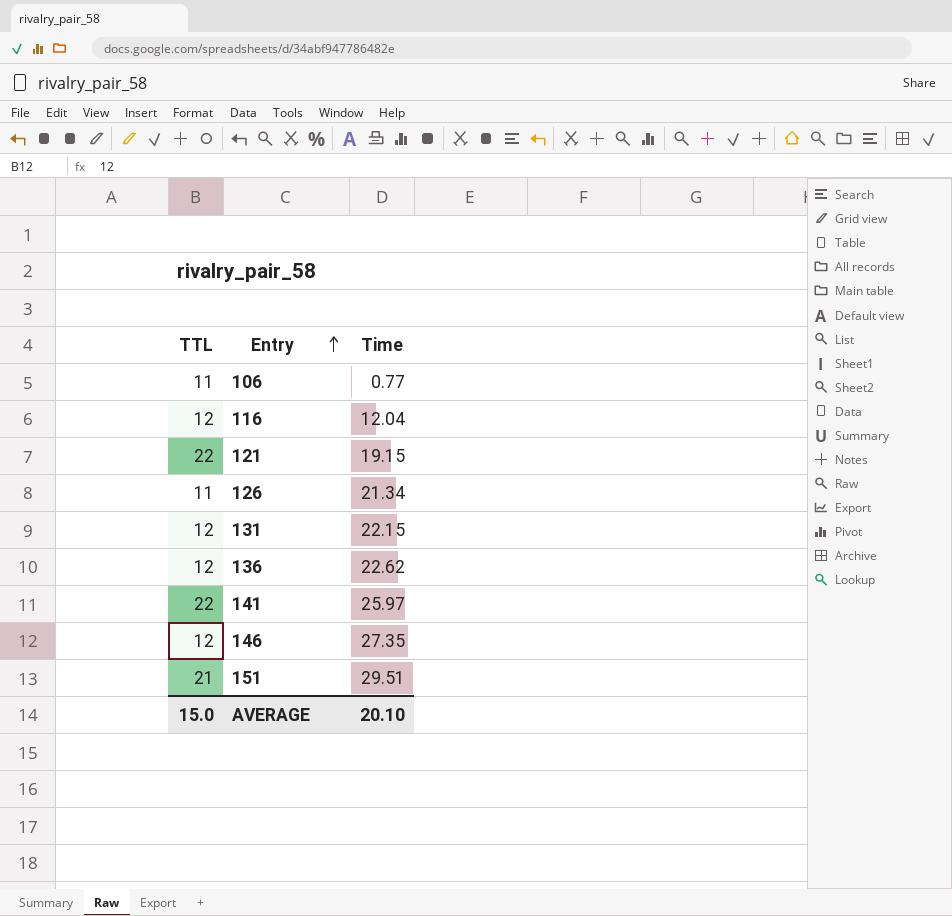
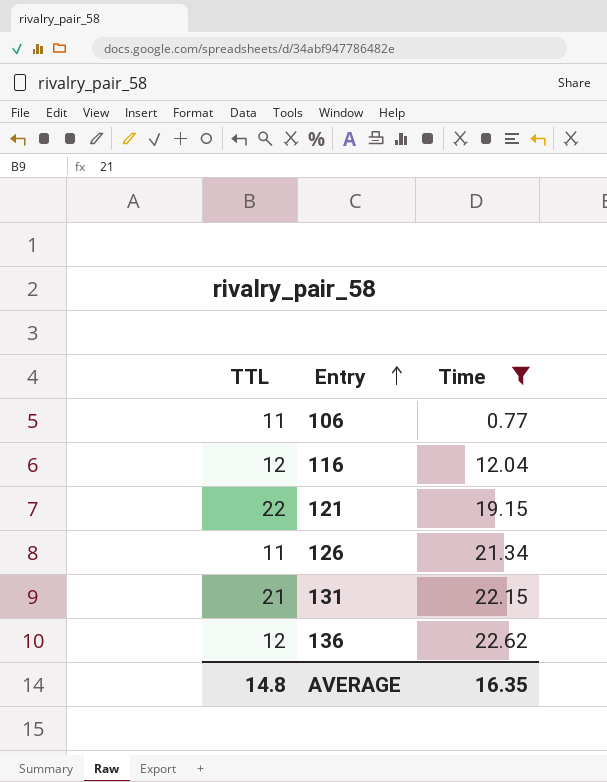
filter: none -> Time <= 22.62
131 | TTL: 12 -> 21
AVERAGE | TTL: 15.0 -> 14.8
AVERAGE | Time: 20.10 -> 16.35

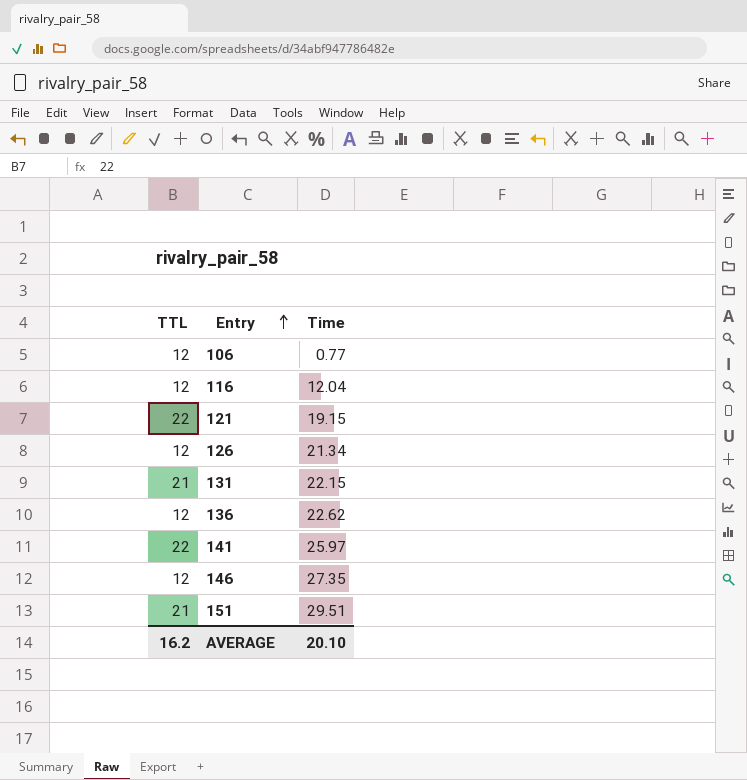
filter: Time <= 22.62 -> none
106 | TTL: 11 -> 12
126 | TTL: 11 -> 12
AVERAGE | TTL: 14.8 -> 16.2
AVERAGE | Time: 16.35 -> 20.10

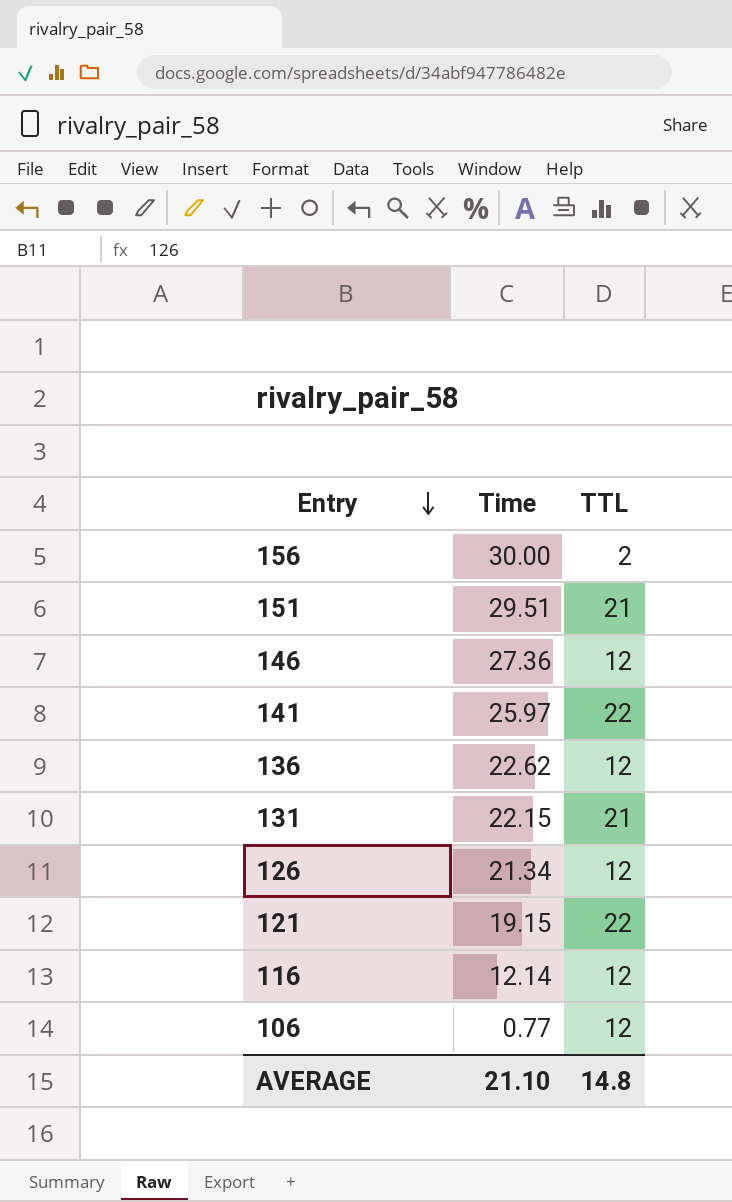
row order: Entry ascending -> Entry descending
column TTL | position: 1 -> 3
row 156: none -> 30.00 | 2
146 | Time: 27.35 -> 27.36
116 | Time: 12.04 -> 12.14
AVERAGE | Time: 20.10 -> 21.10
AVERAGE | TTL: 16.2 -> 14.8

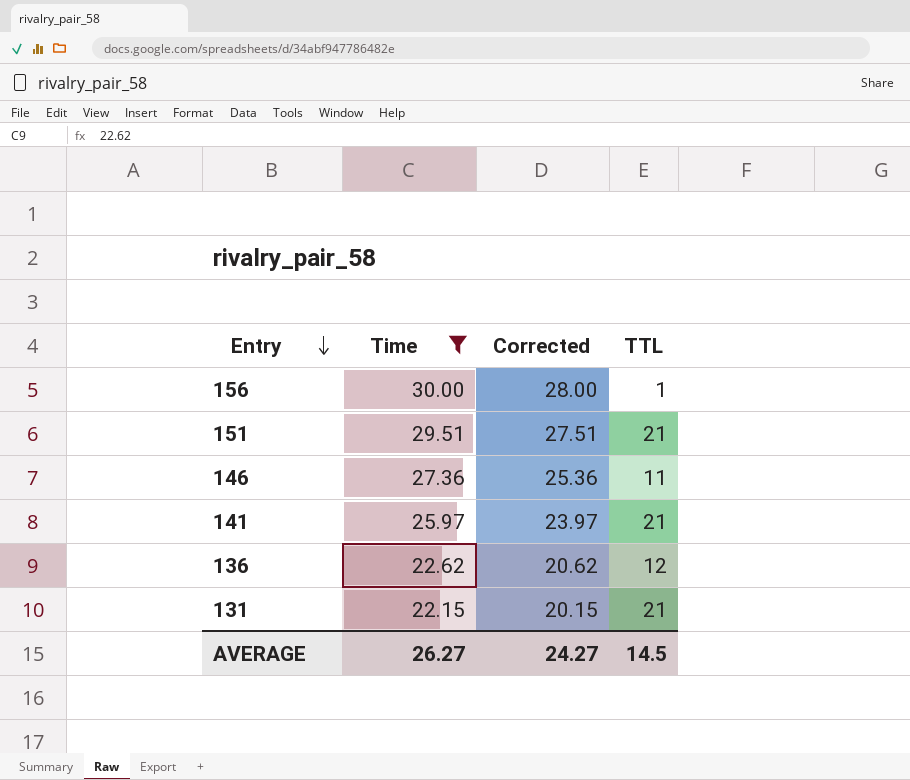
filter: none -> Time >= 22.15
column Corrected | formula: none -> [Time] - 2
156 | TTL: 2 -> 1
146 | TTL: 12 -> 11
141 | TTL: 22 -> 21
AVERAGE | Time: 21.10 -> 26.27
AVERAGE | TTL: 14.8 -> 14.5

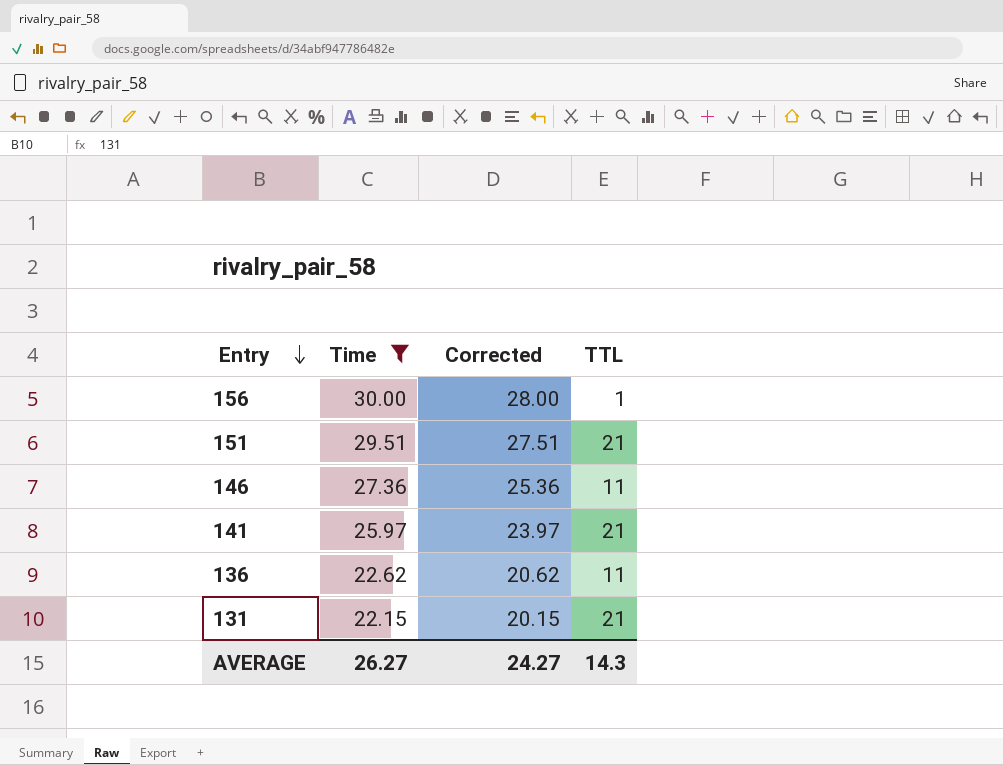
136 | TTL: 12 -> 11
AVERAGE | TTL: 14.5 -> 14.3

